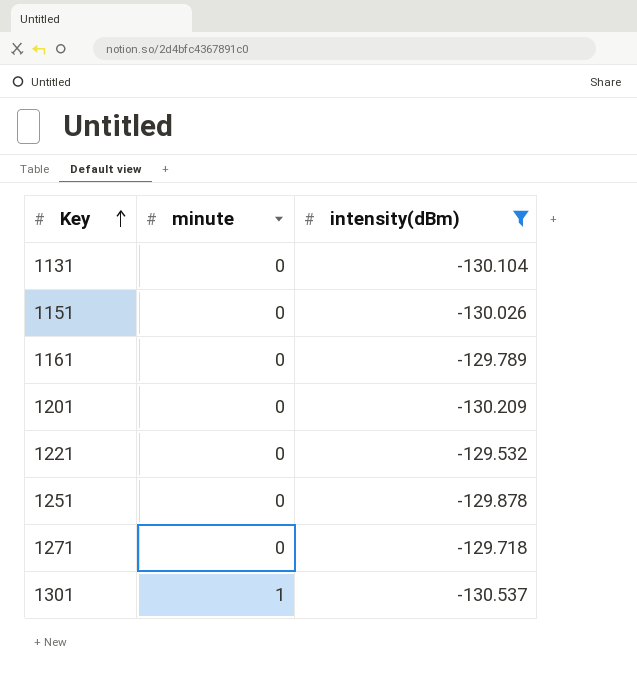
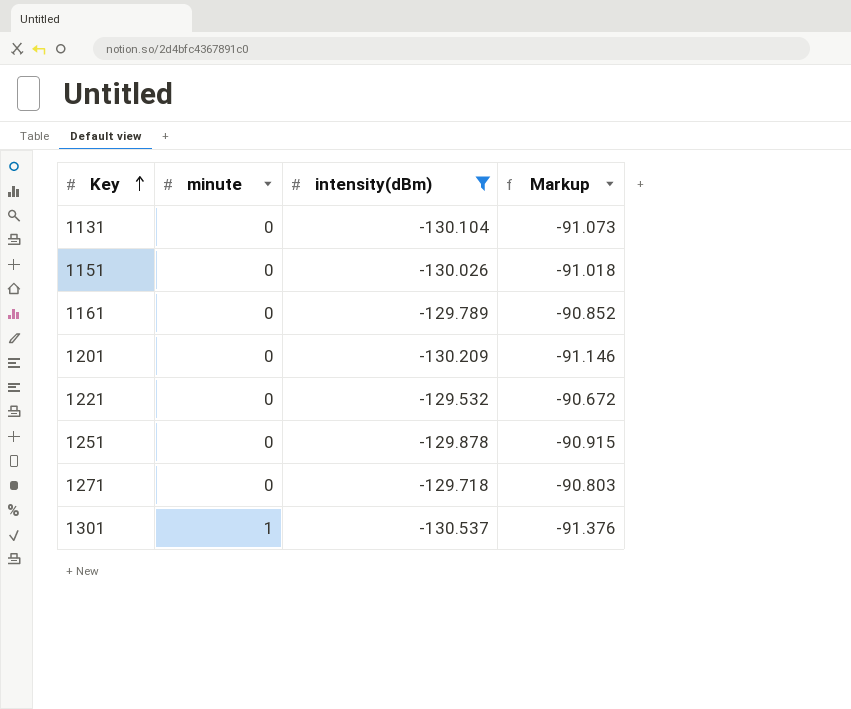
column Markup | formula: none -> [intensity(dBm)] * 0.7

